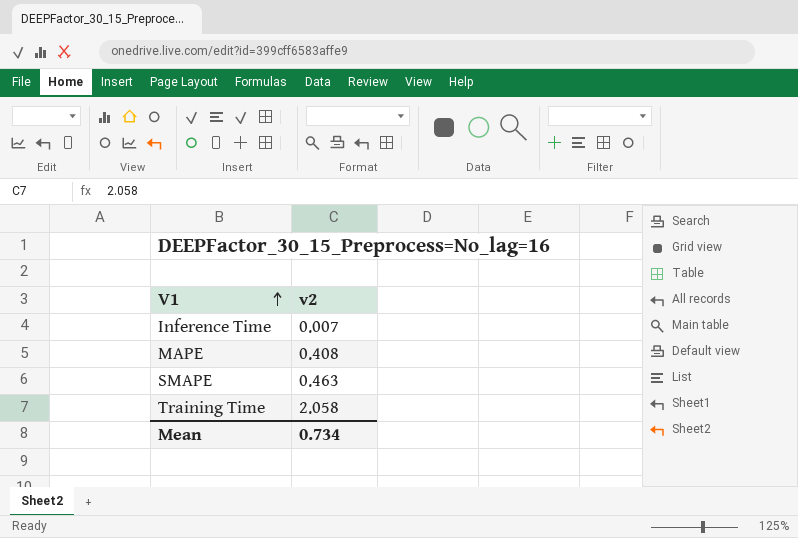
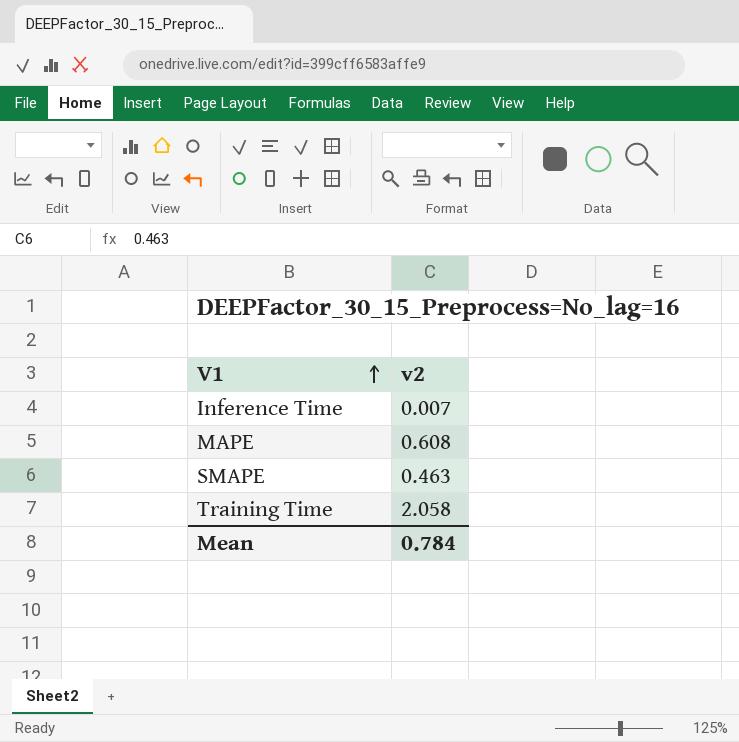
MAPE | v2: 0.408 -> 0.608
Mean | v2: 0.734 -> 0.784

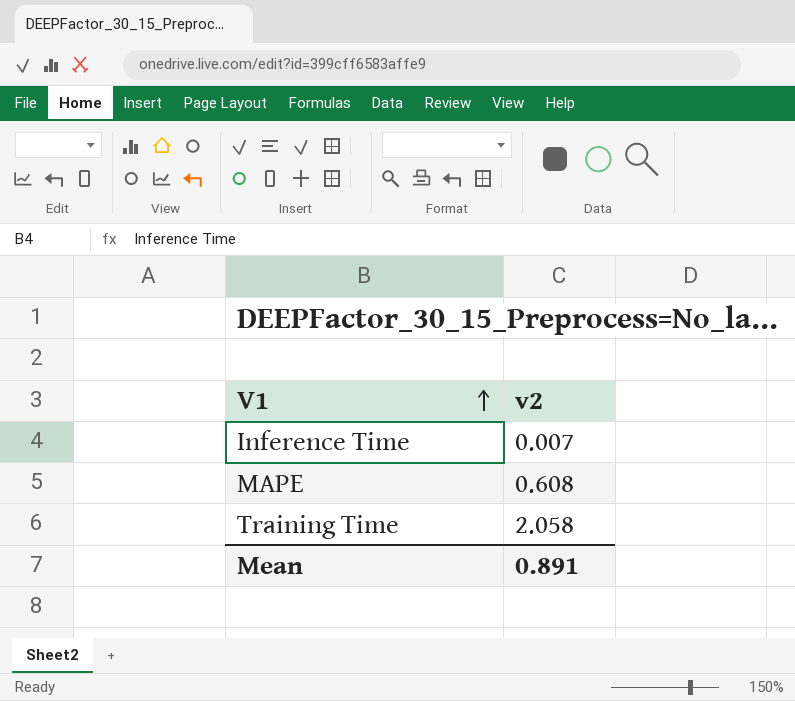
row SMAPE: 0.463 -> none
Mean | v2: 0.784 -> 0.891

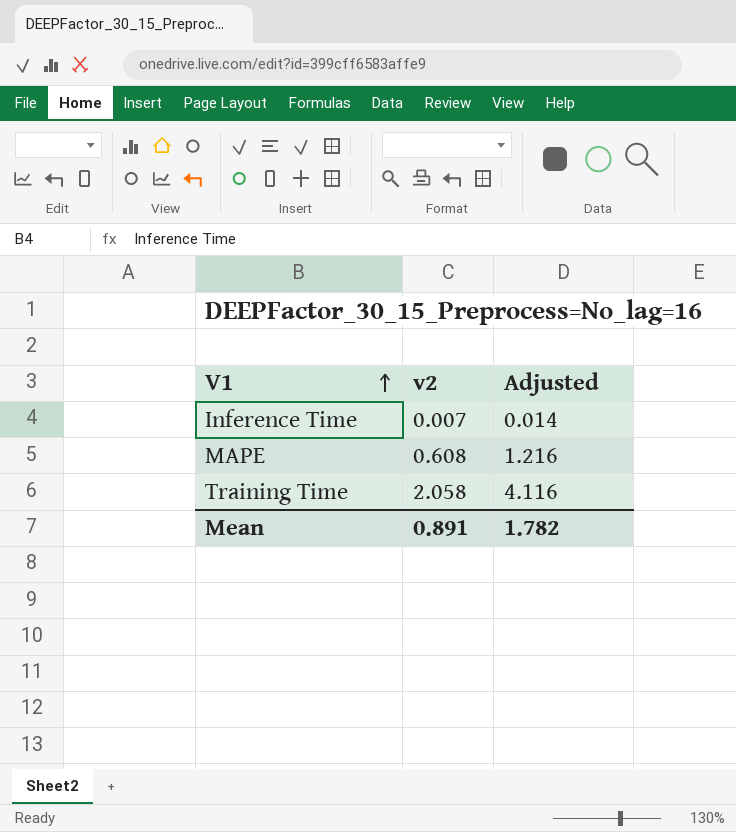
column Adjusted | formula: none -> [v2] * 2

